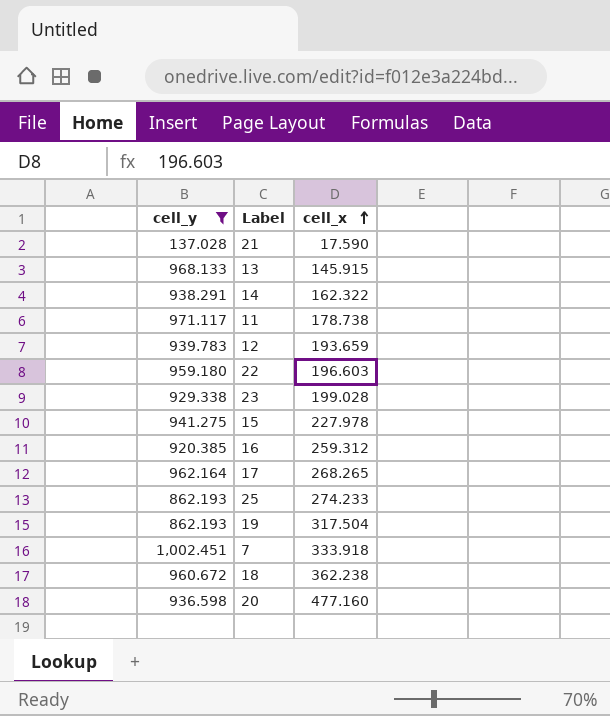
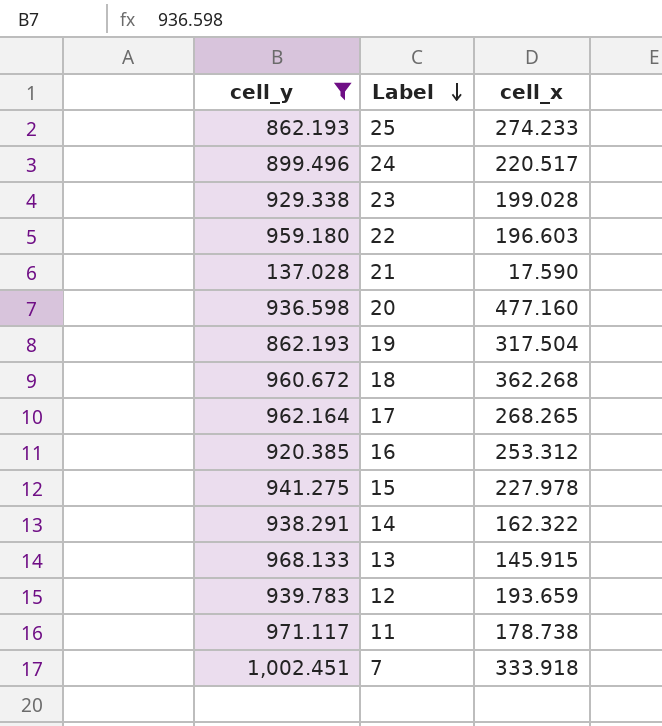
row order: cell_x ascending -> Label descending
row 24: none -> 899.496 | 220.517
18 | cell_x: 362.238 -> 362.268
16 | cell_x: 259.312 -> 253.312

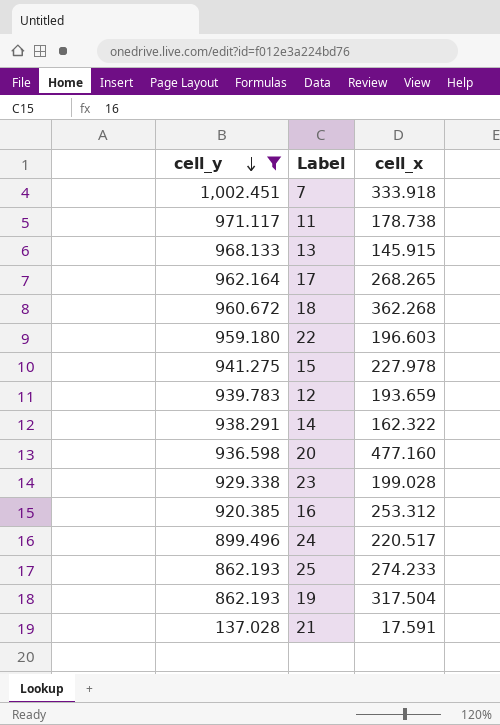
row order: Label descending -> cell_y descending
21 | cell_x: 17.590 -> 17.591

